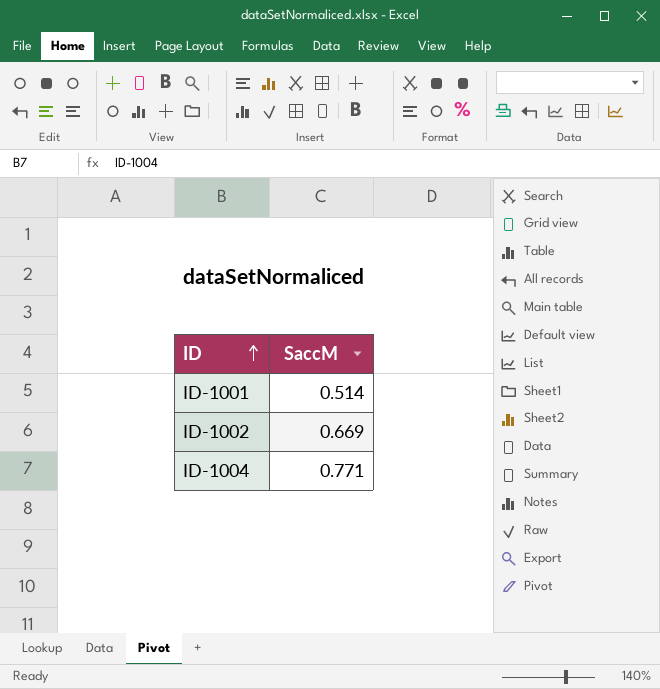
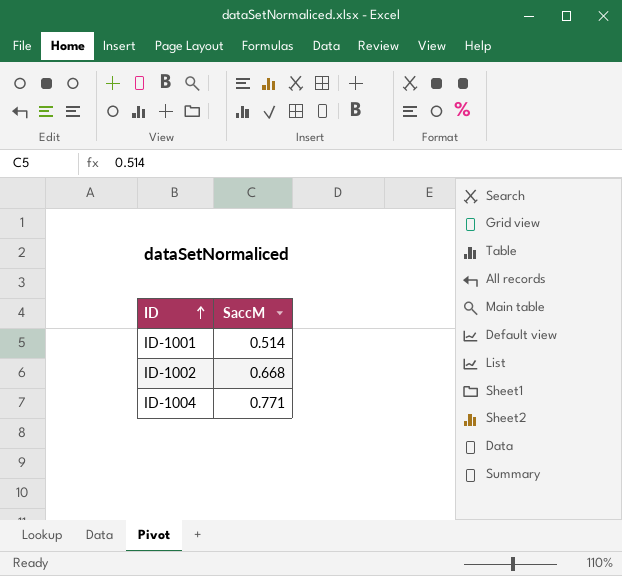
ID-1002 | SaccM: 0.669 -> 0.668

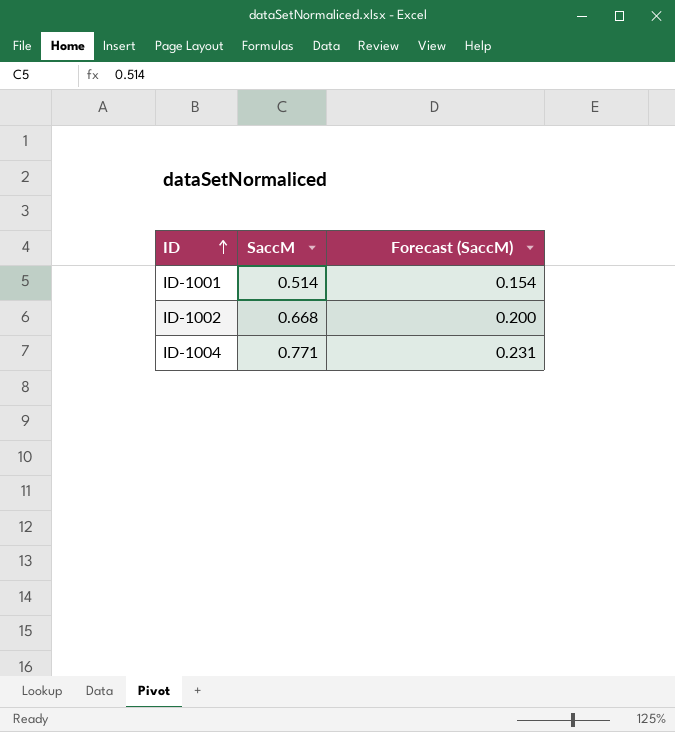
column Forecast (SaccM) | formula: none -> [SaccM] * 0.3

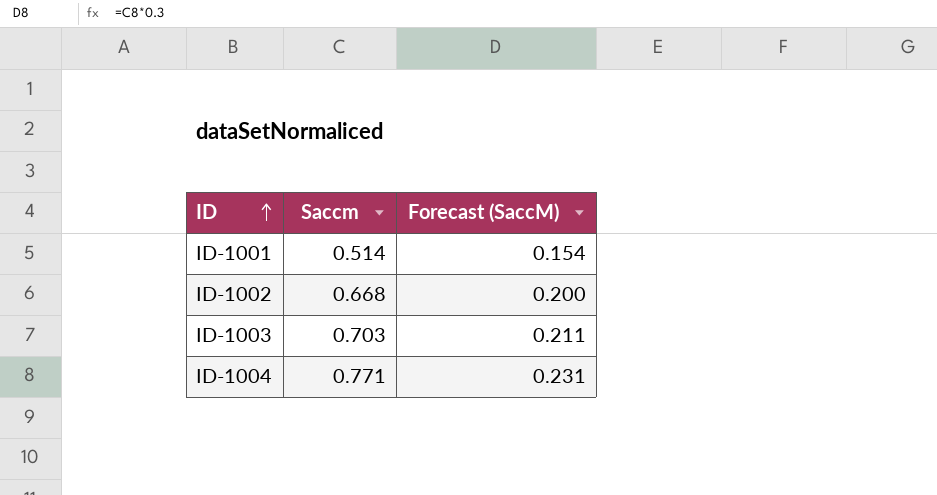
column name: SaccM -> Saccm
row ID-1003: none -> 0.703 | 0.211

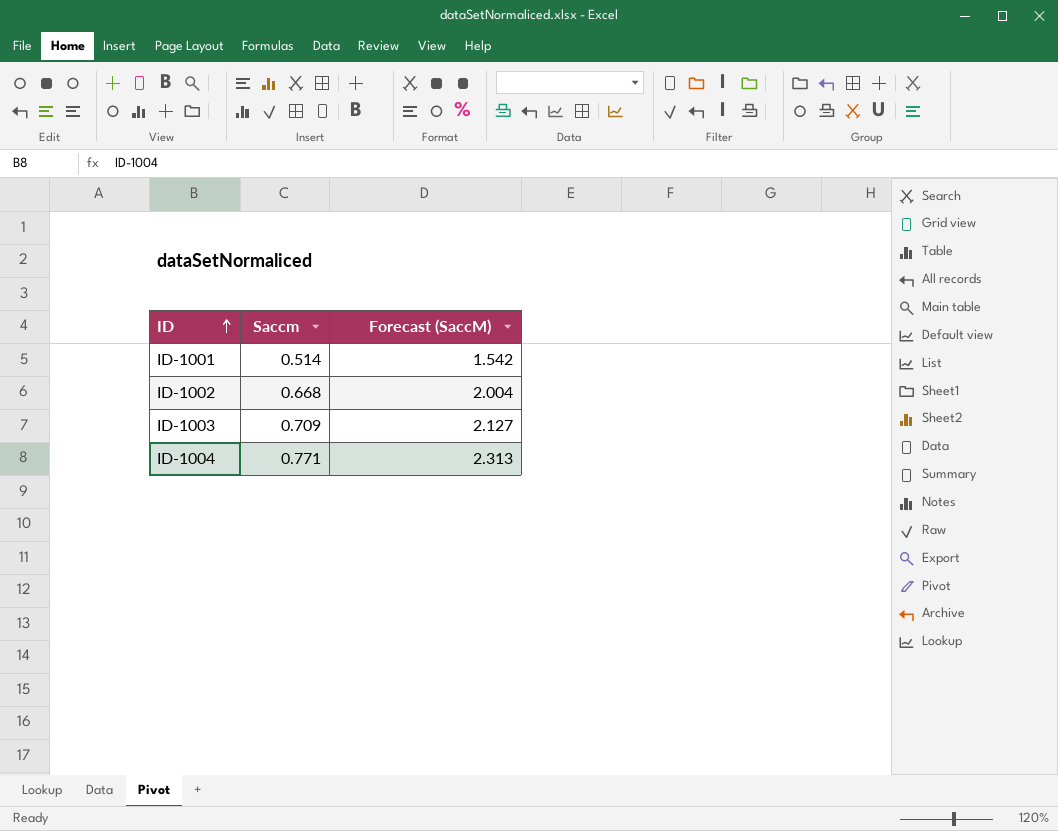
column Forecast (SaccM) | formula: [Saccm] * 0.3 -> [Saccm] * 3
ID-1003 | Saccm: 0.703 -> 0.709

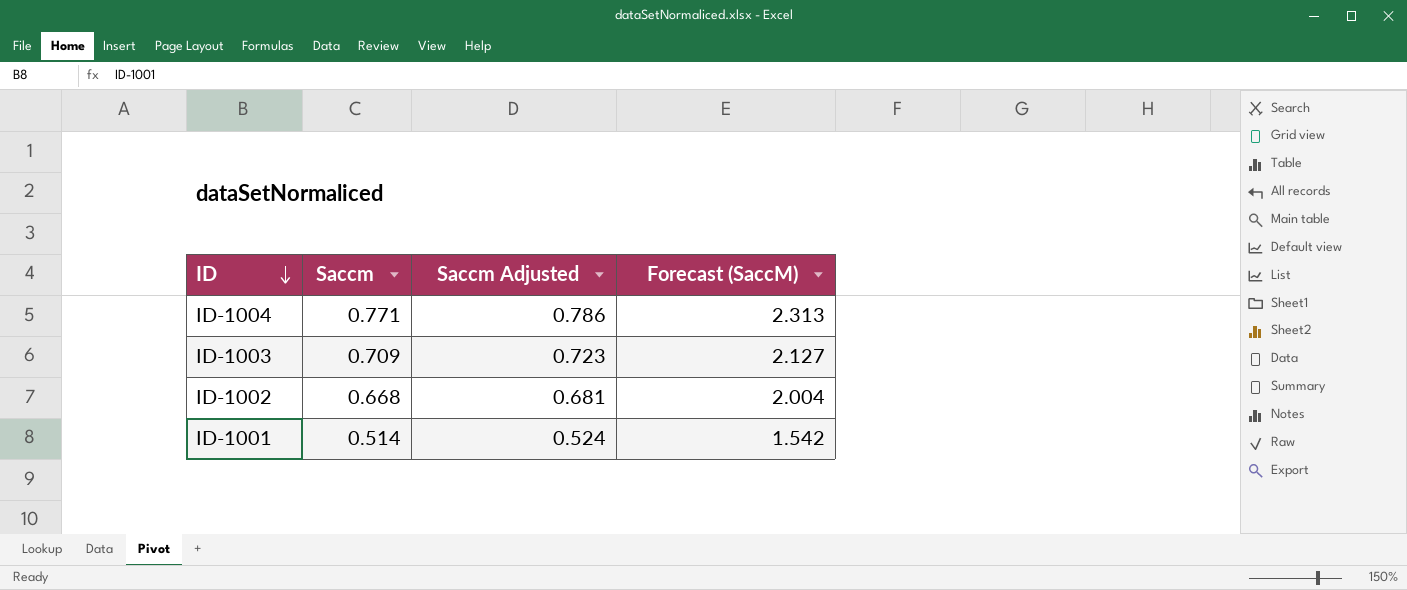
row order: ID ascending -> ID descending
column Saccm Adjusted | formula: none -> [Saccm] * 1.02

